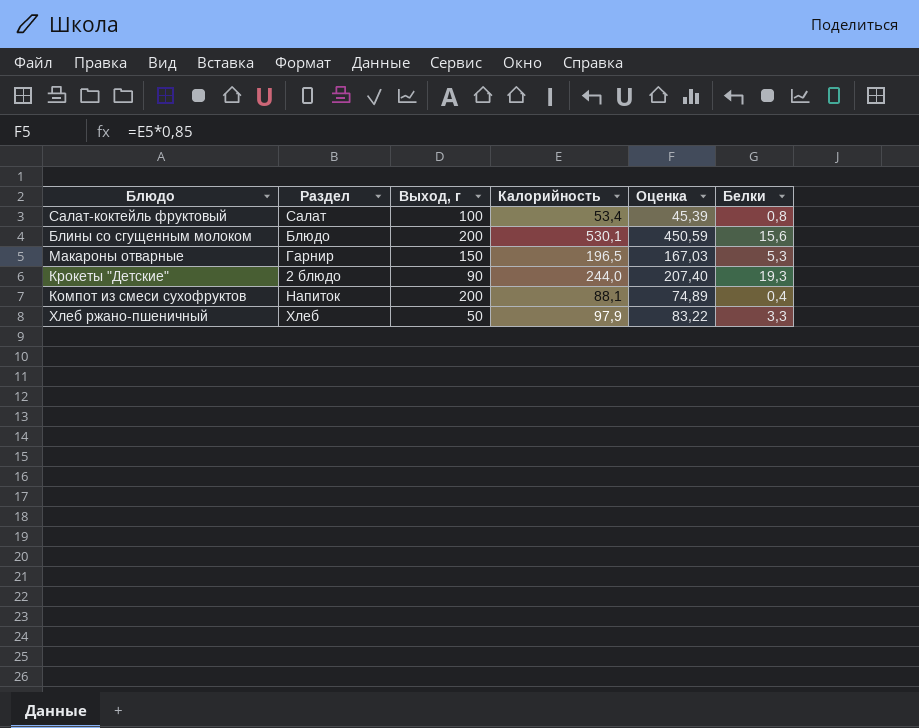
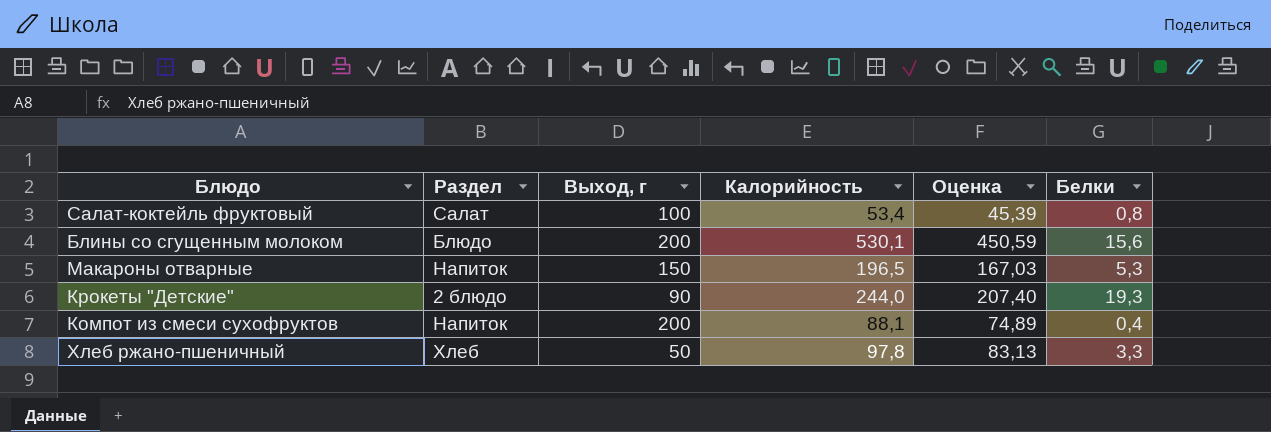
Макароны отварные | Раздел: Гарнир -> Напиток
Хлеб ржано-пшеничный | Калорийность: 97,9 -> 97,8
Хлеб ржано-пшеничный | Оценка: 83,22 -> 83,13

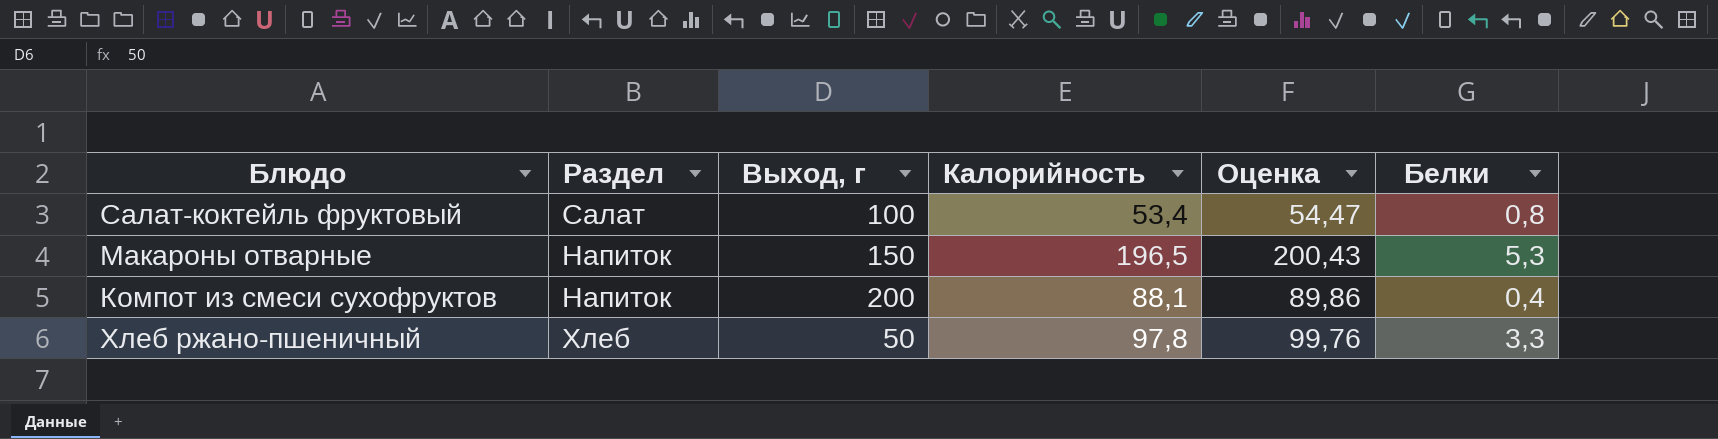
column Оценка | formula: [Калорийность] * 0,85 -> [Калорийность] * 1,02
row Блины со сгущенным молоком: Блюдо | 200 | 530,1 | 450,59 | 15,6 -> none
row Крокеты "Детские": 2 блюдо | 90 | 244,0 | 207,40 | 19,3 -> none

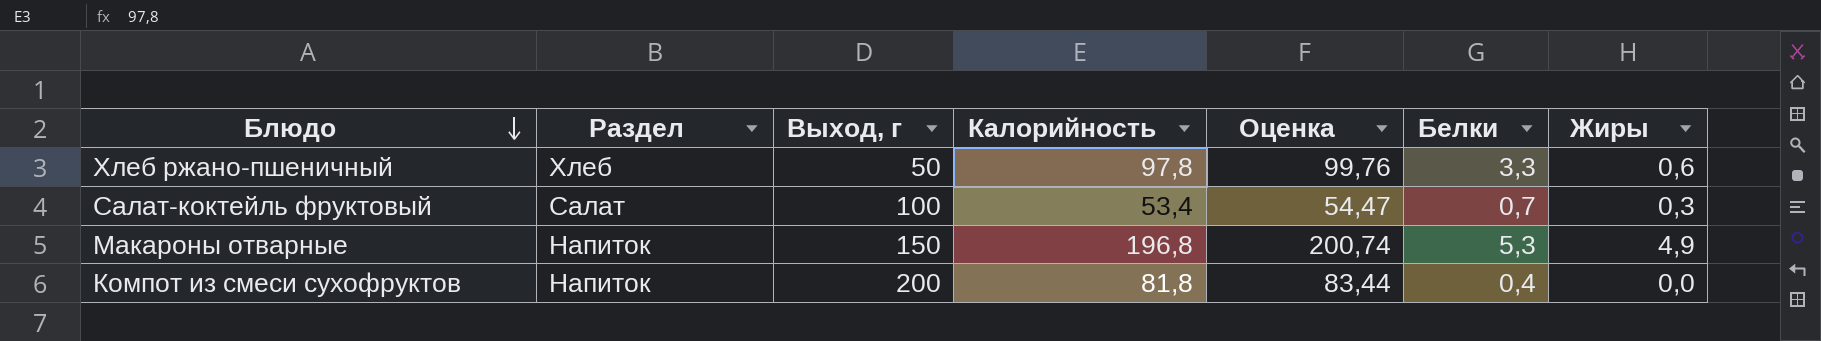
row order: none -> Блюдо descending
column Жиры | position: none -> 7
Салат-коктейль фруктовый | Белки: 0,8 -> 0,7
Макароны отварные | Калорийность: 196,5 -> 196,8
Макароны отварные | Оценка: 200,43 -> 200,74
Компот из смеси сухофруктов | Калорийность: 88,1 -> 81,8
Компот из смеси сухофруктов | Оценка: 89,86 -> 83,44

